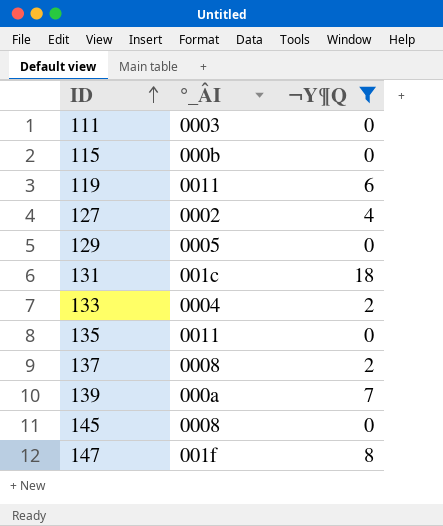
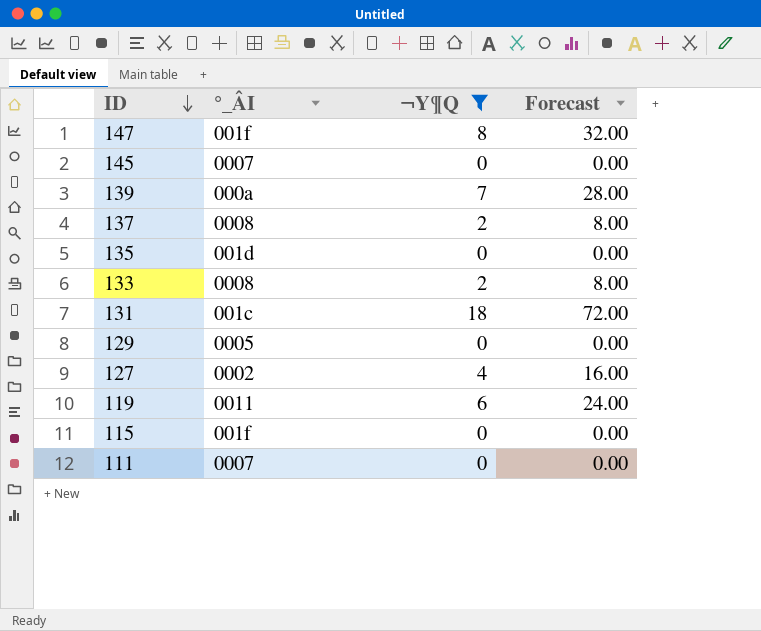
row order: ID ascending -> ID descending
column Forecast | formula: none -> [¬Y¶Q] * 4
145 | °_ÂI: 0008 -> 0007
135 | °_ÂI: 0011 -> 001d
133 | °_ÂI: 0004 -> 0008
115 | °_ÂI: 000b -> 001f
111 | °_ÂI: 0003 -> 0007

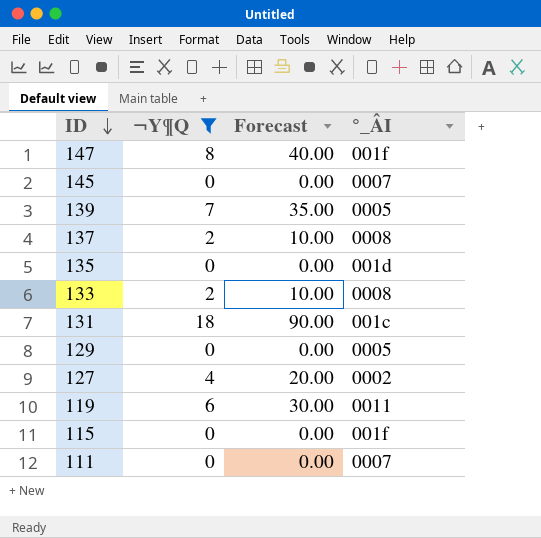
column Forecast | formula: [¬Y¶Q] * 4 -> [¬Y¶Q] * 5
column °_ÂI | position: 2 -> 4
139 | °_ÂI: 000a -> 0005

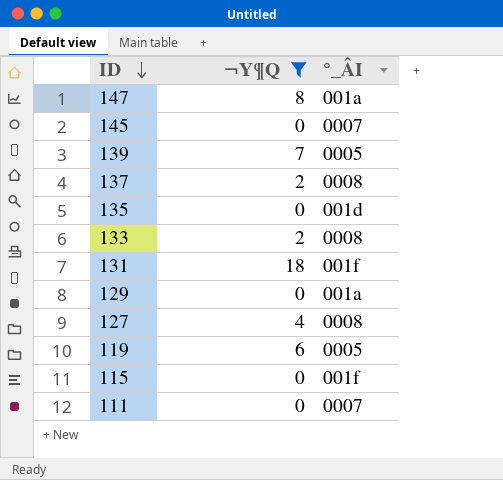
column Forecast | formula: [¬Y¶Q] * 5 -> none
147 | °_ÂI: 001f -> 001a
131 | °_ÂI: 001c -> 001f
129 | °_ÂI: 0005 -> 001a
127 | °_ÂI: 0002 -> 0008
119 | °_ÂI: 0011 -> 0005

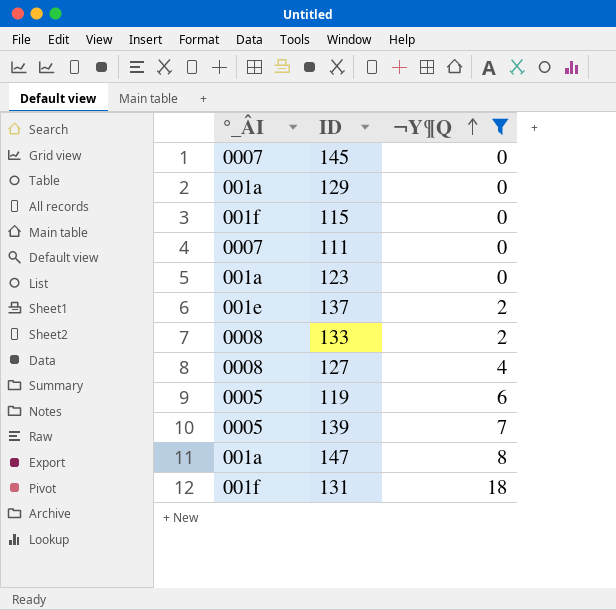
row order: ID descending -> ¬Y¶Q ascending
column °_ÂI | position: 3 -> 1
row 135: 0 | 001d -> none
row 123: none -> 001a | 0
137 | °_ÂI: 0008 -> 001e

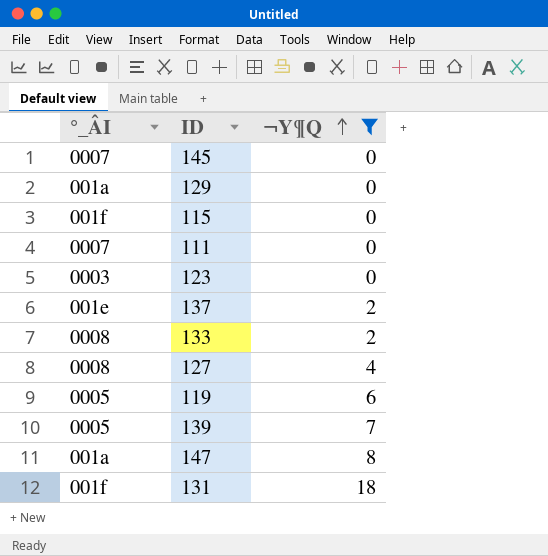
123 | °_ÂI: 001a -> 0003

